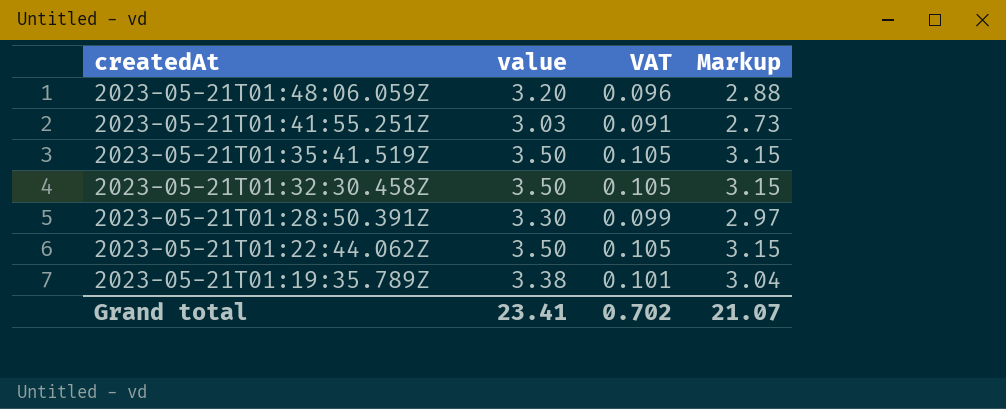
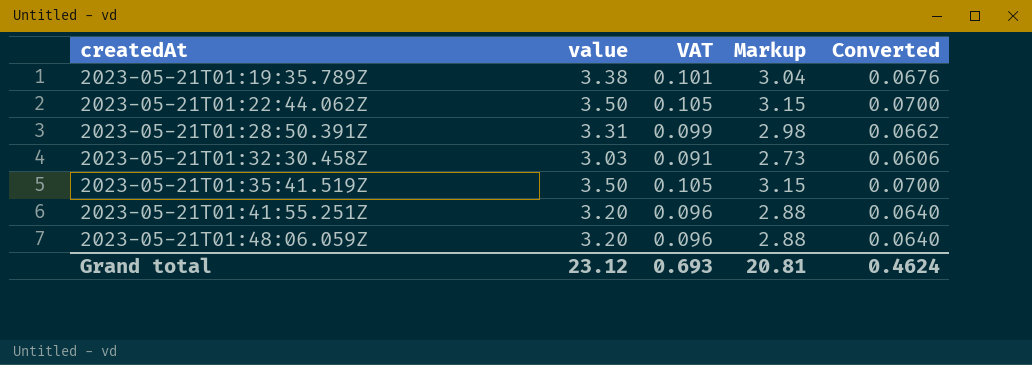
row order: createdAt descending -> createdAt ascending
column Converted | formula: none -> [value] * 0.02
2023-05-21T01:28:50.391Z | value: 3.30 -> 3.31
2023-05-21T01:28:50.391Z | Markup: 2.97 -> 2.98
2023-05-21T01:32:30.458Z | value: 3.50 -> 3.03
2023-05-21T01:32:30.458Z | VAT: 0.105 -> 0.091
2023-05-21T01:32:30.458Z | Markup: 3.15 -> 2.73
2023-05-21T01:41:55.251Z | value: 3.03 -> 3.20
2023-05-21T01:41:55.251Z | VAT: 0.091 -> 0.096
2023-05-21T01:41:55.251Z | Markup: 2.73 -> 2.88
Grand total | value: 23.41 -> 23.12
Grand total | VAT: 0.702 -> 0.693
Grand total | Markup: 21.07 -> 20.81

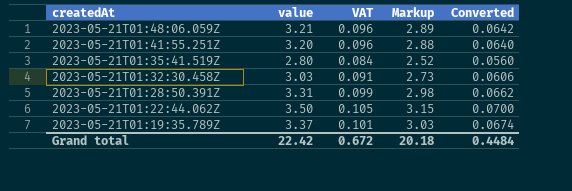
row order: createdAt ascending -> createdAt descending
2023-05-21T01:48:06.059Z | value: 3.20 -> 3.21
2023-05-21T01:48:06.059Z | Markup: 2.88 -> 2.89
2023-05-21T01:48:06.059Z | Converted: 0.0640 -> 0.0642
2023-05-21T01:35:41.519Z | value: 3.50 -> 2.80
2023-05-21T01:35:41.519Z | VAT: 0.105 -> 0.084
2023-05-21T01:35:41.519Z | Markup: 3.15 -> 2.52
2023-05-21T01:35:41.519Z | Converted: 0.0700 -> 0.0560
2023-05-21T01:19:35.789Z | value: 3.38 -> 3.37
2023-05-21T01:19:35.789Z | Markup: 3.04 -> 3.03
2023-05-21T01:19:35.789Z | Converted: 0.0676 -> 0.0674
Grand total | value: 23.12 -> 22.42
Grand total | VAT: 0.693 -> 0.672
Grand total | Markup: 20.81 -> 20.18
Grand total | Converted: 0.4624 -> 0.4484

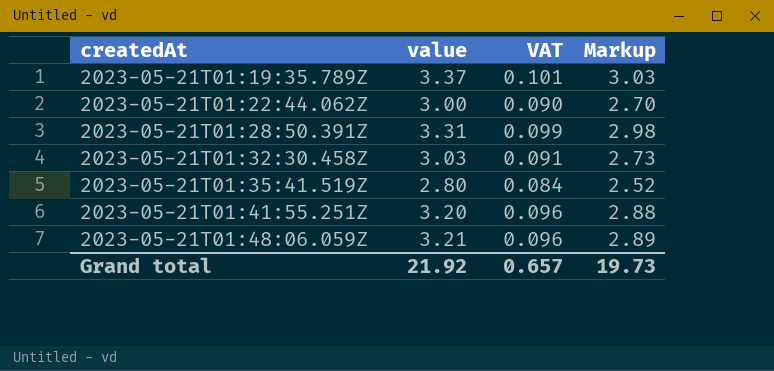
row order: createdAt descending -> createdAt ascending
column Converted | formula: [value] * 0.02 -> none
2023-05-21T01:22:44.062Z | value: 3.50 -> 3.00
2023-05-21T01:22:44.062Z | VAT: 0.105 -> 0.090
2023-05-21T01:22:44.062Z | Markup: 3.15 -> 2.70
Grand total | value: 22.42 -> 21.92
Grand total | VAT: 0.672 -> 0.657
Grand total | Markup: 20.18 -> 19.73

